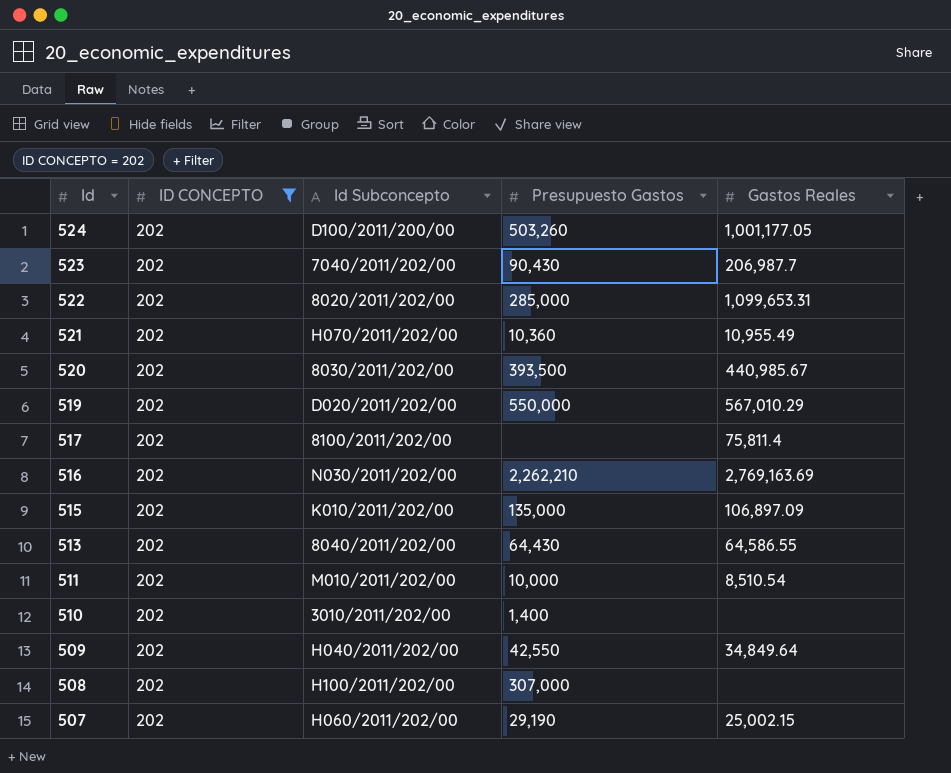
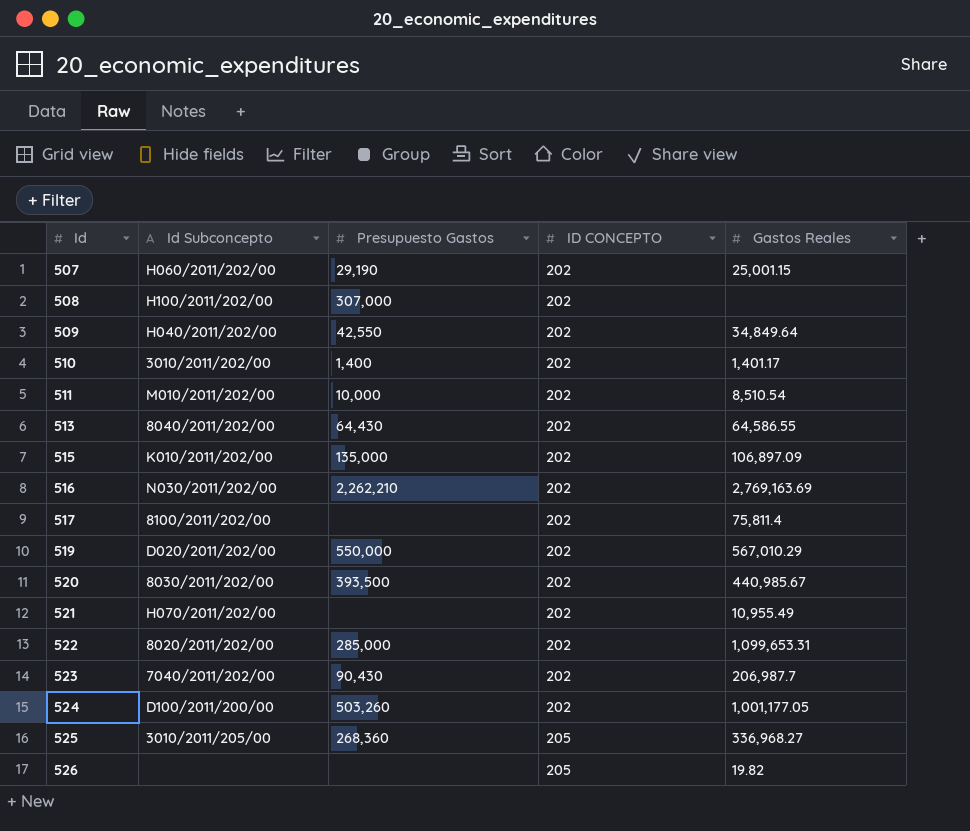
filter: ID CONCEPTO = 202 -> none
row order: Id descending -> Id ascending
column ID CONCEPTO | position: 2 -> 4
507 | Gastos Reales: 25,002.15 -> 25,001.15
510 | Gastos Reales: none -> 1,401.17
521 | Presupuesto Gastos: 10,360 -> none

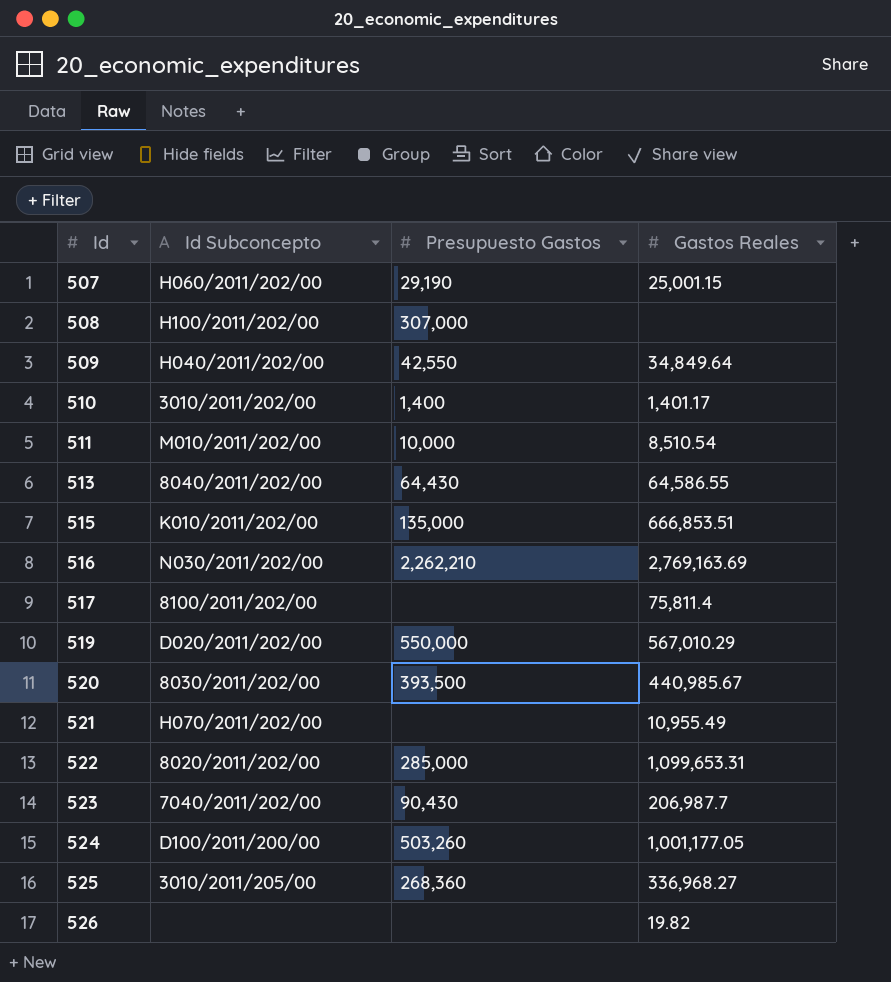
column ID CONCEPTO | position: 4 -> none
515 | Gastos Reales: 106,897.09 -> 666,853.51

